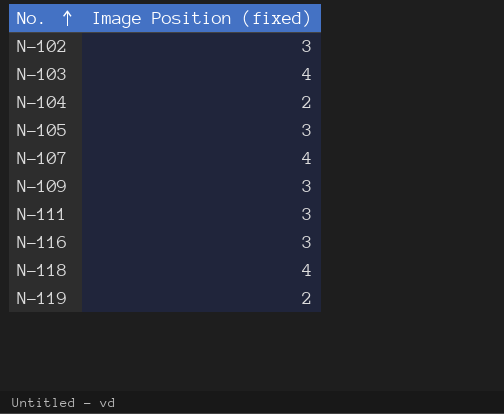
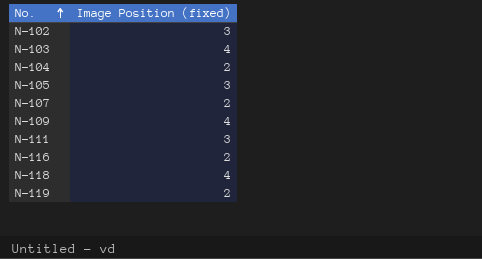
N-107 | Image Position (fixed): 4 -> 2
N-109 | Image Position (fixed): 3 -> 4
N-116 | Image Position (fixed): 3 -> 2

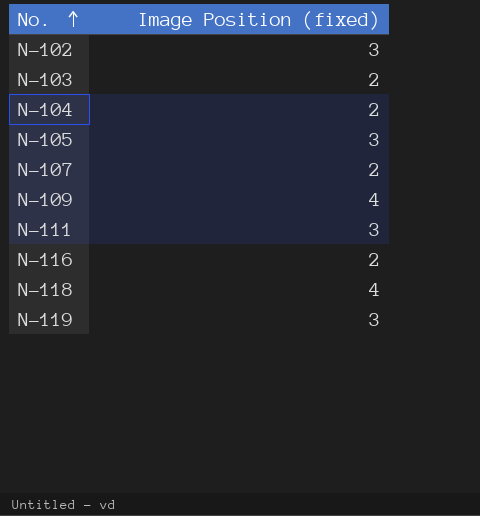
N-103 | Image Position (fixed): 4 -> 2
N-119 | Image Position (fixed): 2 -> 3

